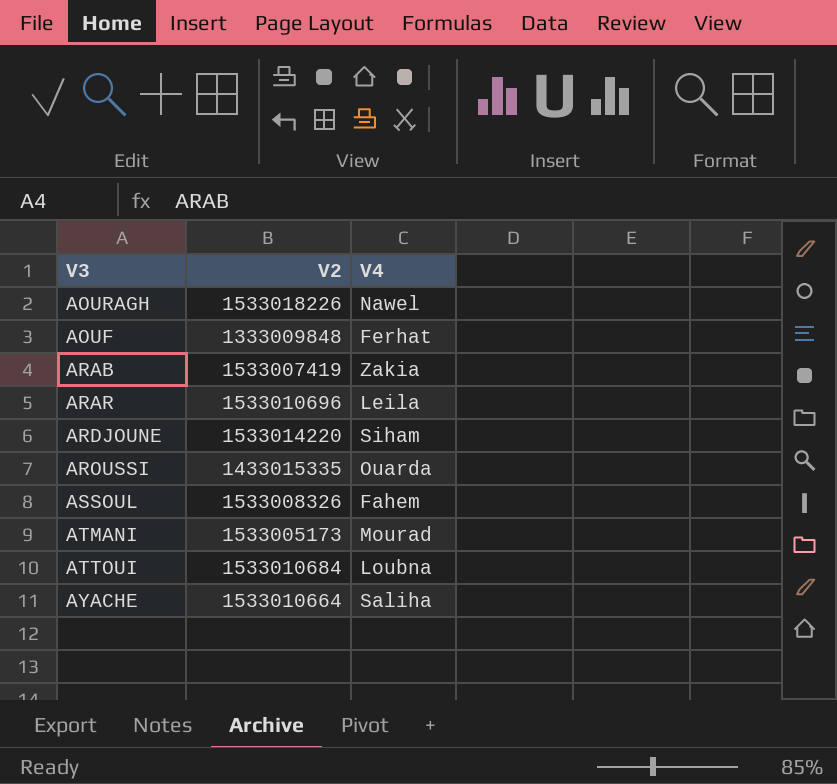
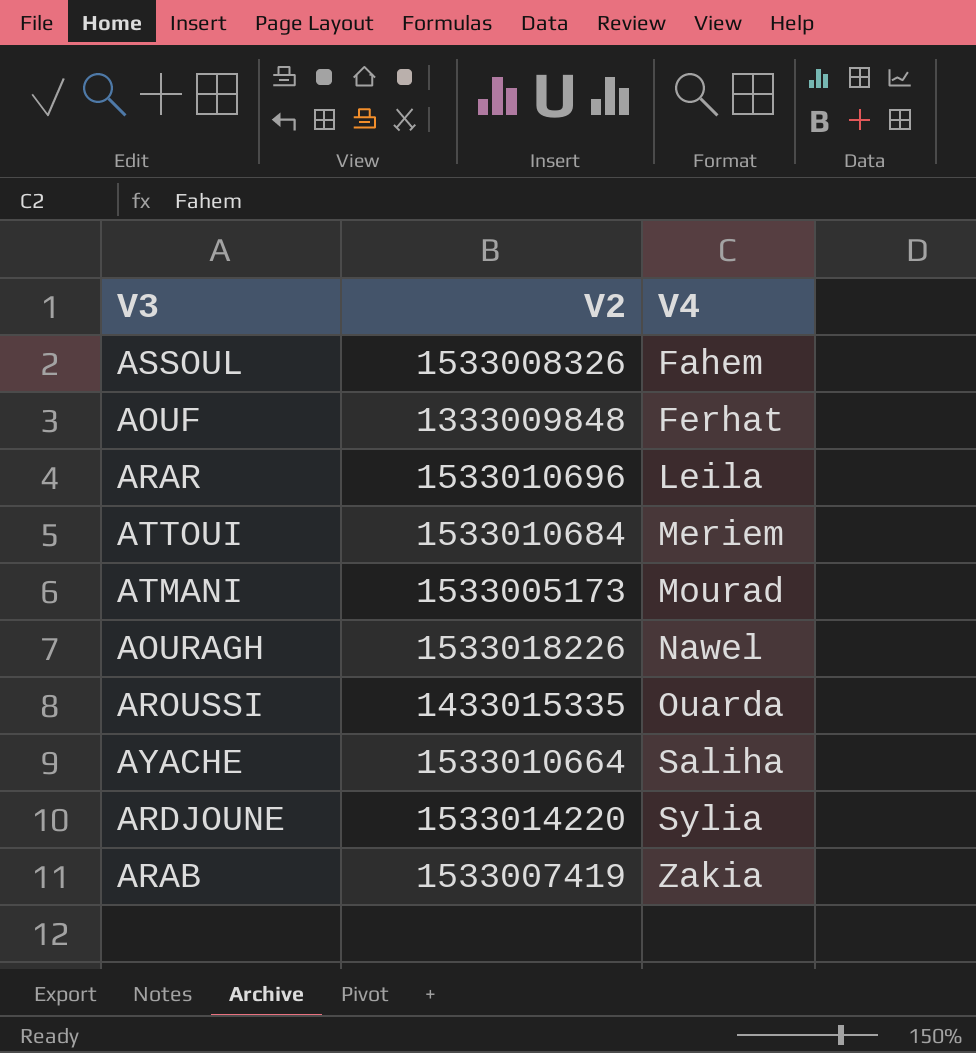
row order: none -> V4 ascending
ATTOUI | V4: Loubna -> Meriem
ARDJOUNE | V4: Siham -> Sylia

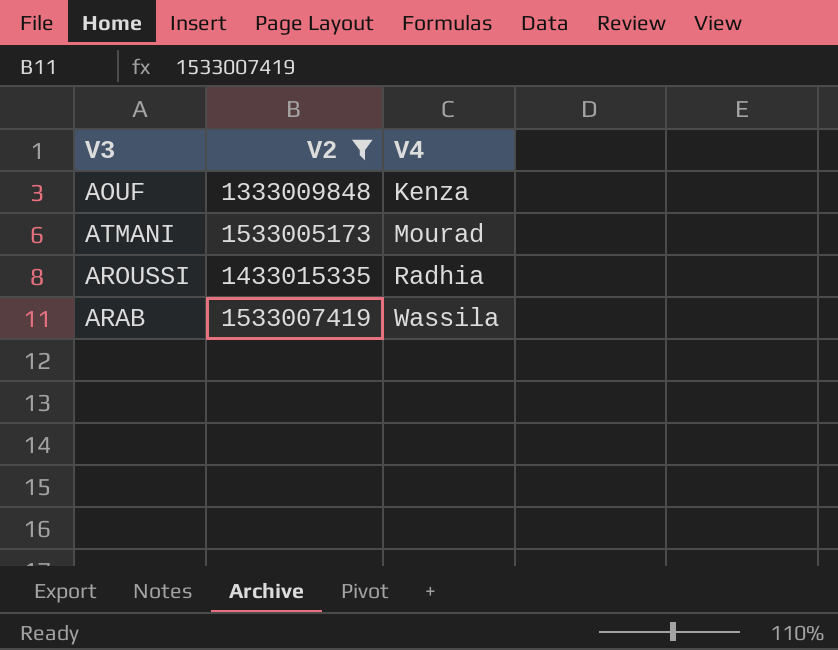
filter: none -> V2 <= 1533007419
AOUF | V4: Ferhat -> Kenza
AROUSSI | V4: Ouarda -> Radhia
ARAB | V4: Zakia -> Wassila

